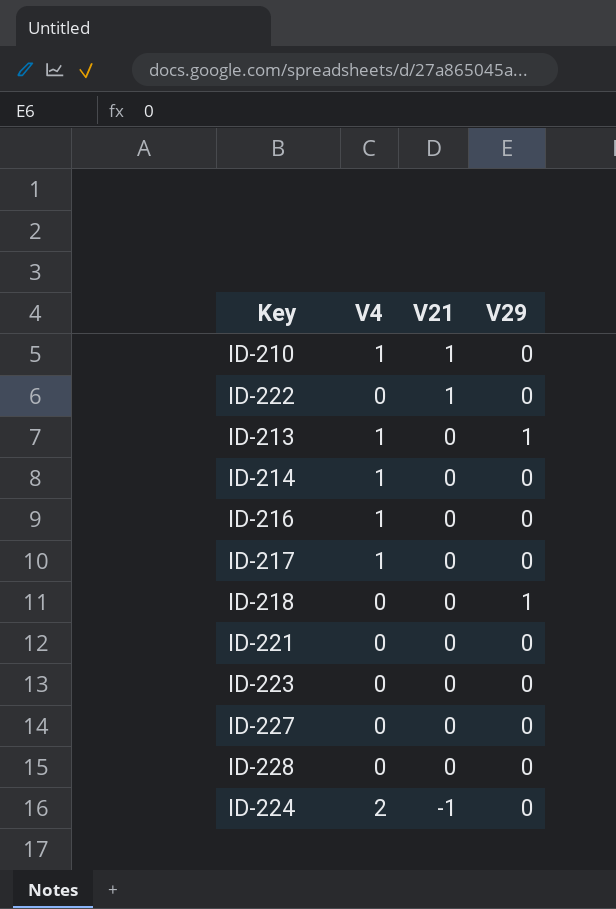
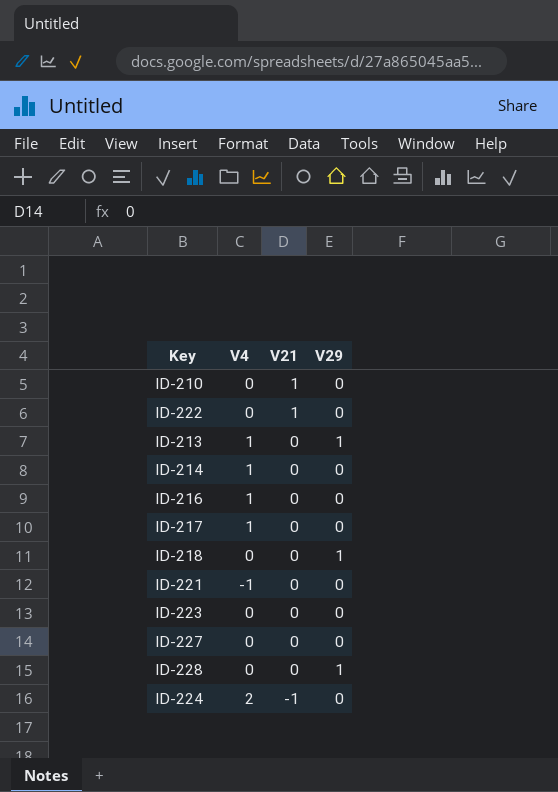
ID-210 | V4: 1 -> 0
ID-221 | V4: 0 -> -1
ID-228 | V29: 0 -> 1

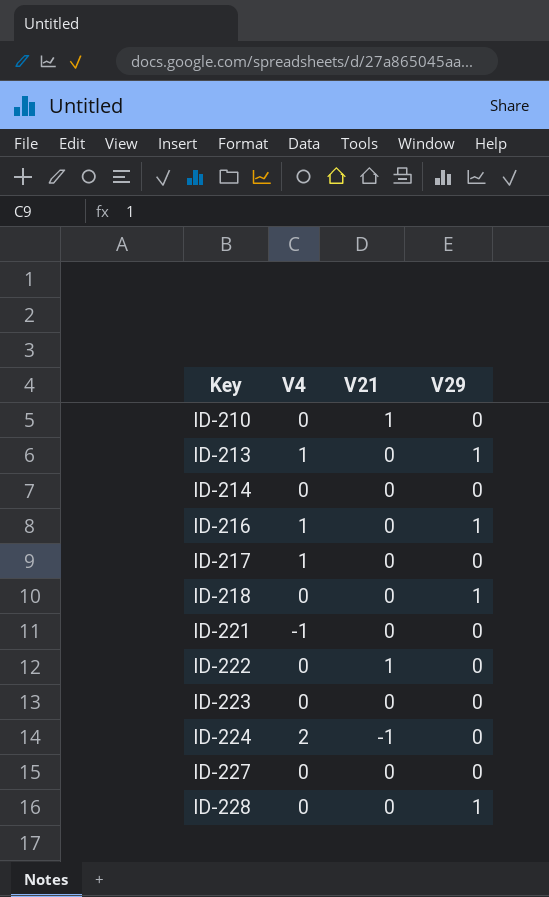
row order: V21 descending -> Key ascending
ID-214 | V4: 1 -> 0
ID-216 | V29: 0 -> 1

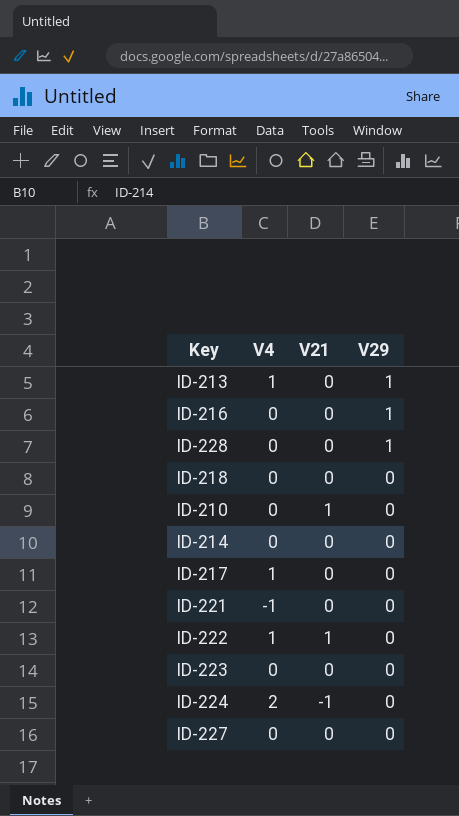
row order: Key ascending -> V29 descending
ID-216 | V4: 1 -> 0
ID-218 | V29: 1 -> 0
ID-222 | V4: 0 -> 1

